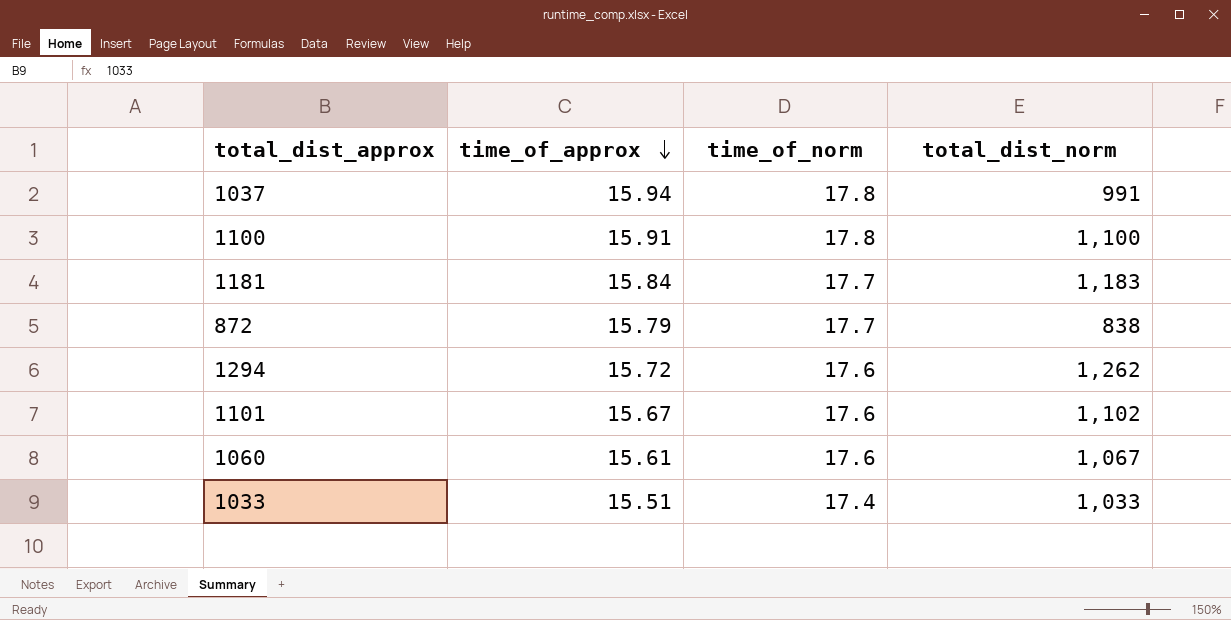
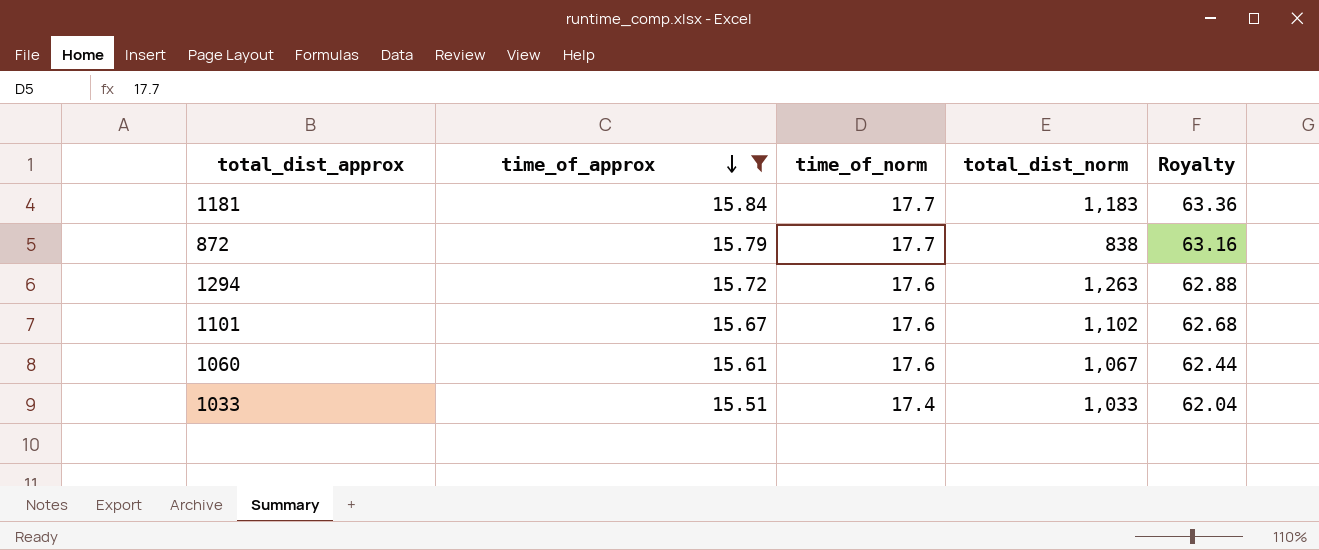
filter: none -> time_of_approx <= 15.84
column Royalty | formula: none -> [time_of_approx] * 4
1294 | total_dist_norm: 1,262 -> 1,263

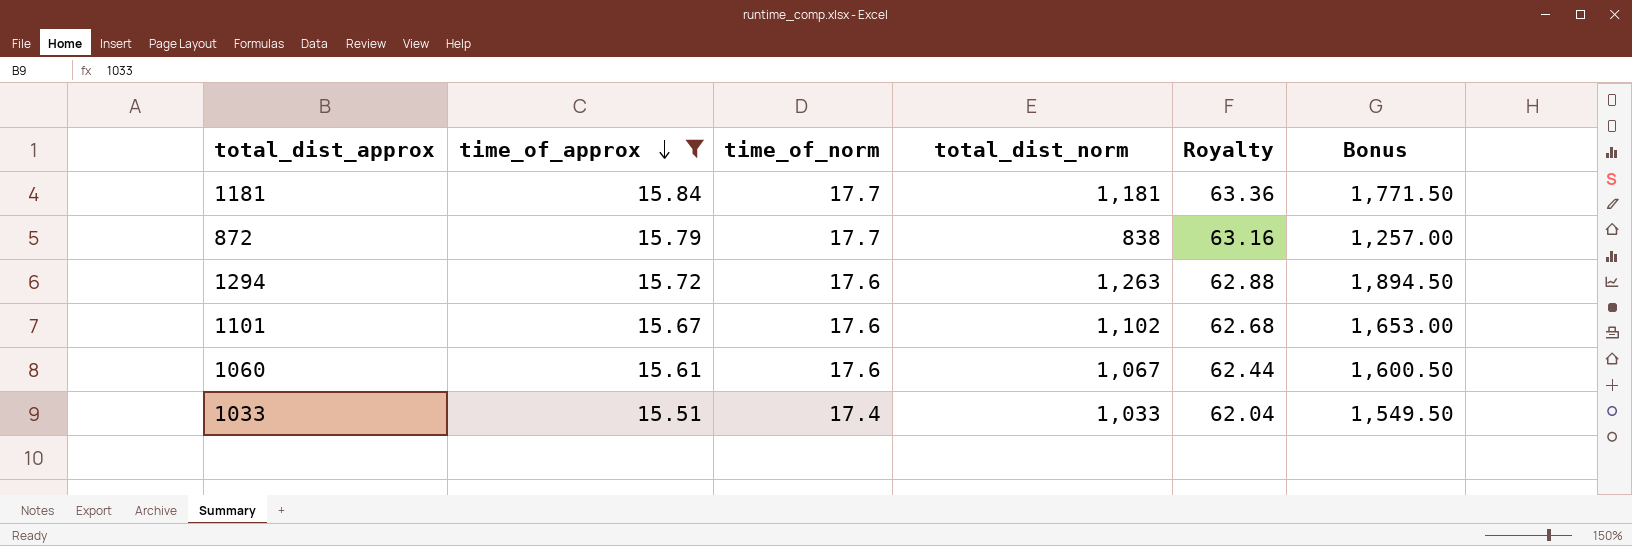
column Bonus | formula: none -> [total_dist_norm] * 1.5
1181 | total_dist_norm: 1,183 -> 1,181

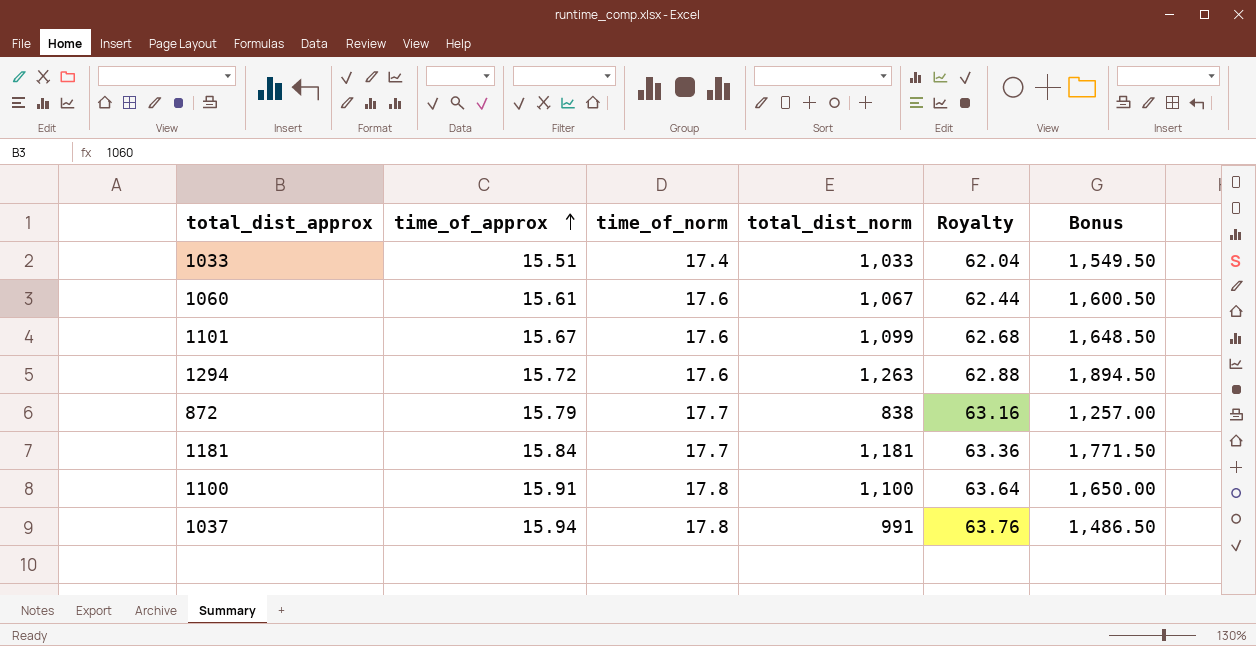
filter: time_of_approx <= 15.84 -> none
row order: time_of_approx descending -> time_of_approx ascending
1101 | total_dist_norm: 1,102 -> 1,099
1101 | Bonus: 1,653.00 -> 1,648.50

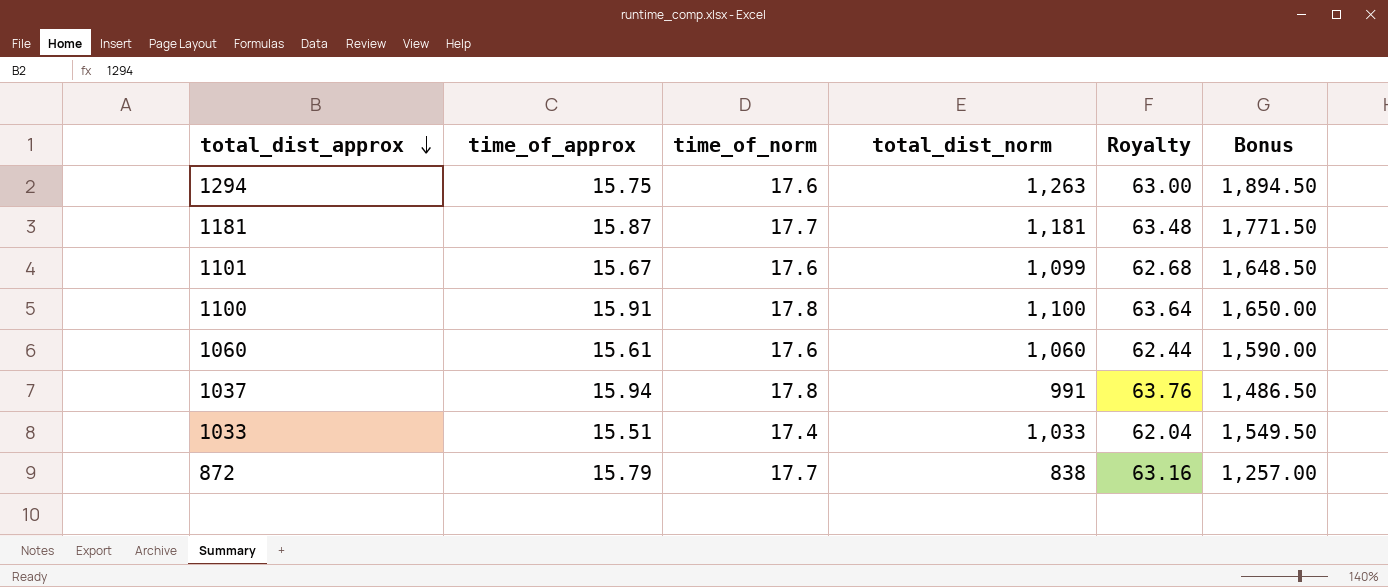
row order: time_of_approx ascending -> total_dist_approx descending
1294 | time_of_approx: 15.72 -> 15.75
1294 | Royalty: 62.88 -> 63.00
1181 | time_of_approx: 15.84 -> 15.87
1181 | Royalty: 63.36 -> 63.48
1060 | total_dist_norm: 1,067 -> 1,060
1060 | Bonus: 1,600.50 -> 1,590.00

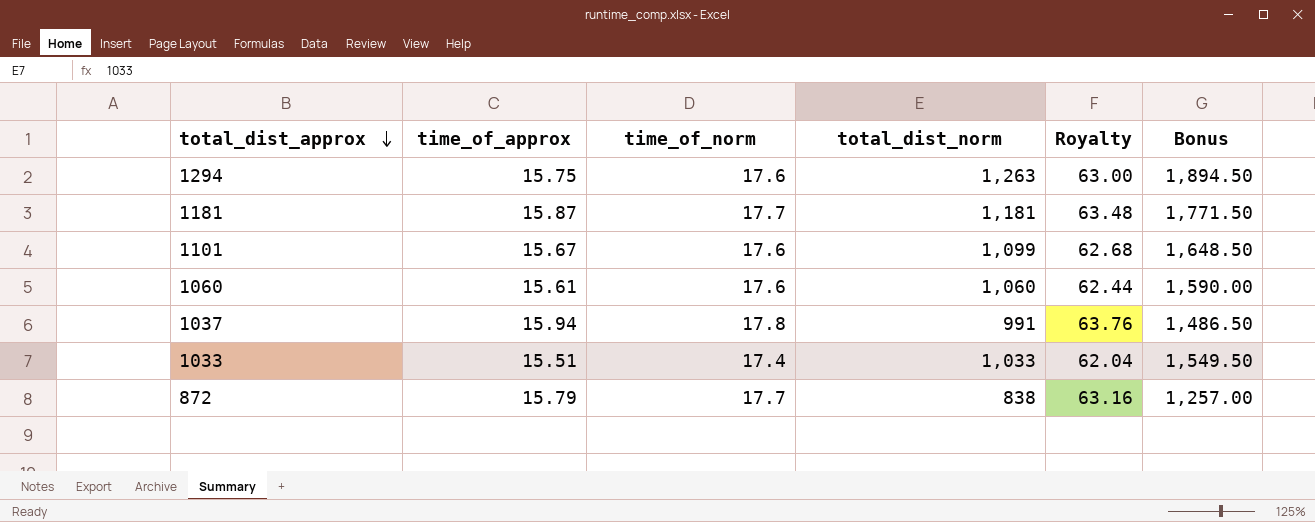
row 1100: 15.91 | 17.8 | 1,100 | 63.64 | 1,650.00 -> none

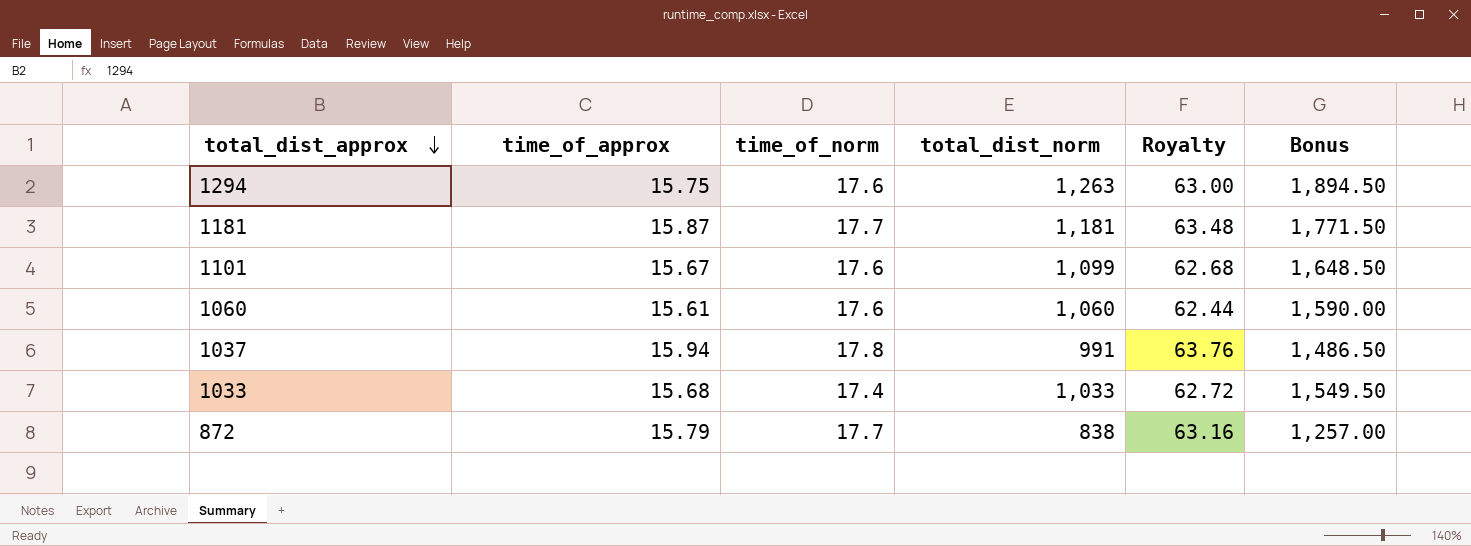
1033 | time_of_approx: 15.51 -> 15.68
1033 | Royalty: 62.04 -> 62.72

